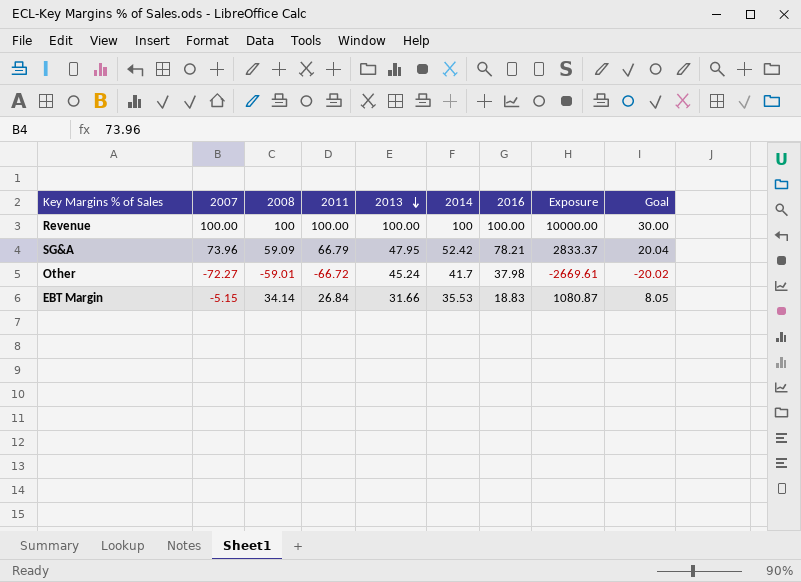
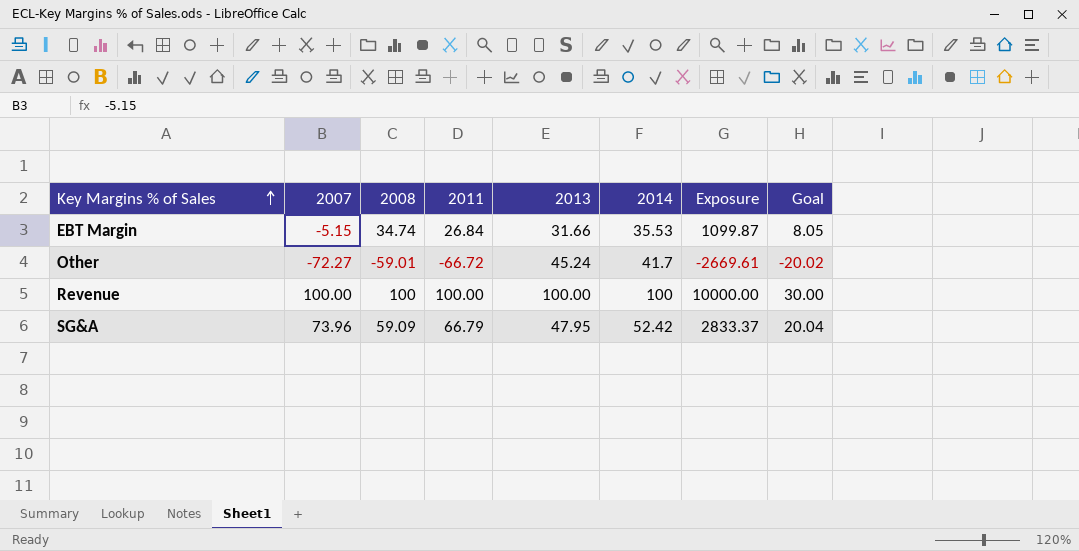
row order: 2013 descending -> Key Margins % of Sales ascending
column 2016 | position: 7 -> none
EBT Margin | 2008: 34.14 -> 34.74
EBT Margin | Exposure: 1080.87 -> 1099.87

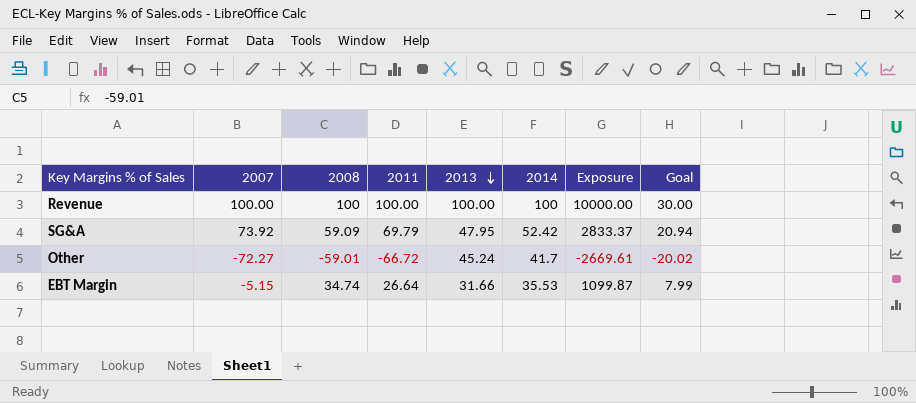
row order: Key Margins % of Sales ascending -> 2013 descending
SG&A | 2007: 73.96 -> 73.92
SG&A | 2011: 66.79 -> 69.79
SG&A | Goal: 20.04 -> 20.94
EBT Margin | 2011: 26.84 -> 26.64
EBT Margin | Goal: 8.05 -> 7.99

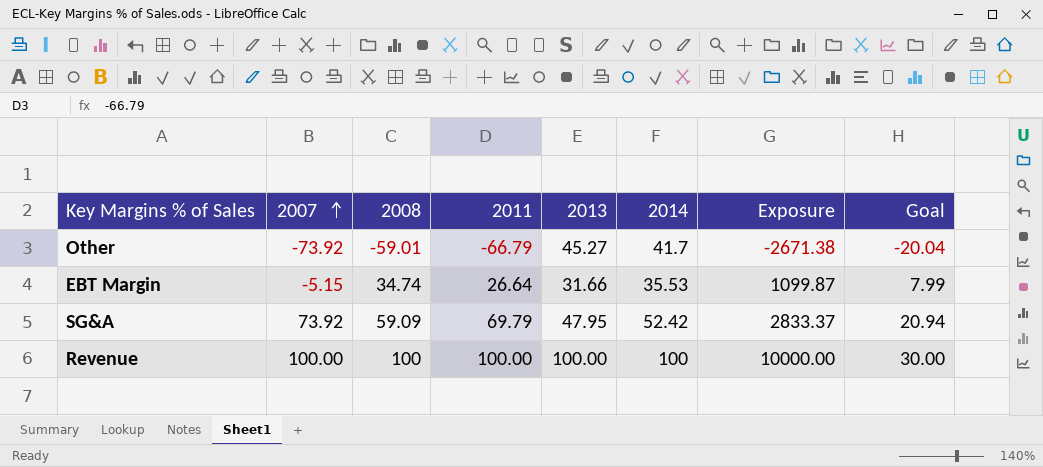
row order: 2013 descending -> 2007 ascending
Other | 2007: -72.27 -> -73.92
Other | 2011: -66.72 -> -66.79
Other | 2013: 45.24 -> 45.27
Other | Exposure: -2669.61 -> -2671.38
Other | Goal: -20.02 -> -20.04

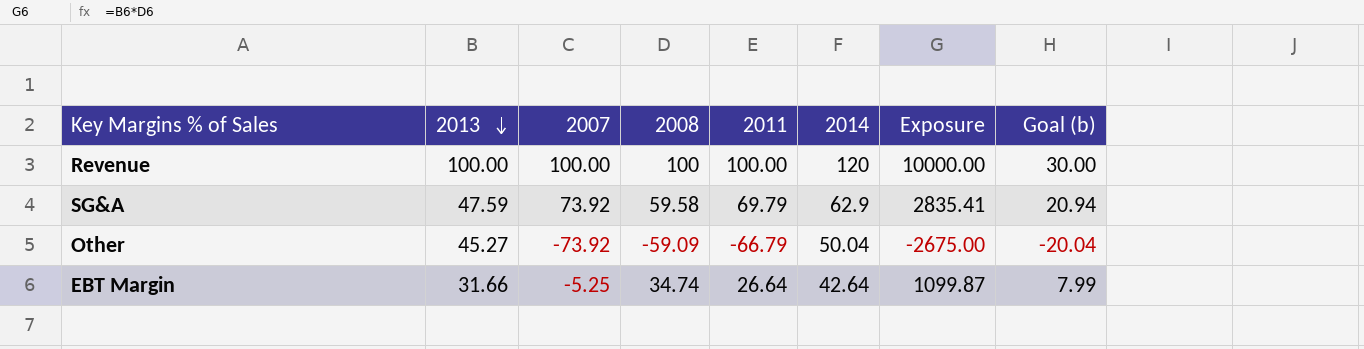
row order: 2007 ascending -> 2013 descending
column 2013 | position: 5 -> 2
column name: Goal -> Goal (b)
Revenue | 2014: 100 -> 120
SG&A | 2013: 47.95 -> 47.59
SG&A | 2008: 59.09 -> 59.58
SG&A | 2014: 52.42 -> 62.9
SG&A | Exposure: 2833.37 -> 2835.41
Other | 2008: -59.01 -> -59.09
Other | 2014: 41.7 -> 50.04
Other | Exposure: -2671.38 -> -2675.00
EBT Margin | 2007: -5.15 -> -5.25
EBT Margin | 2014: 35.53 -> 42.64

